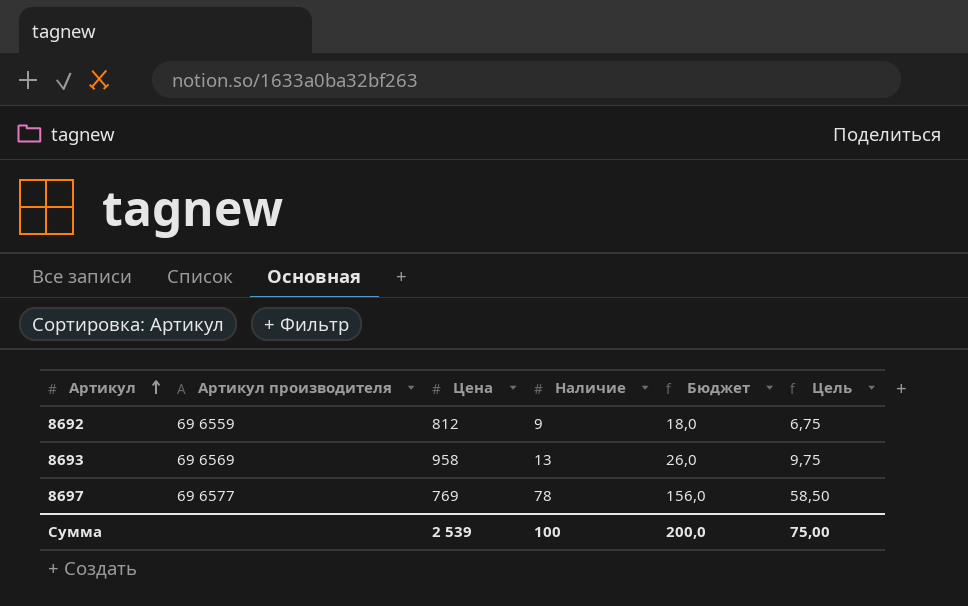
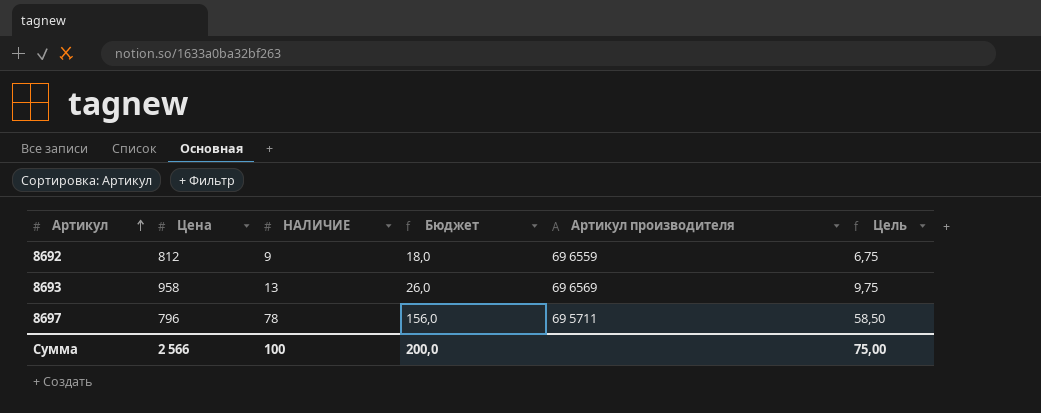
column name: Наличие -> НАЛИЧИЕ
column Артикул производителя | position: 2 -> 5
8697 | Цена: 769 -> 796
8697 | Артикул производителя: 69 6577 -> 69 5711
Сумма | Цена: 2 539 -> 2 566

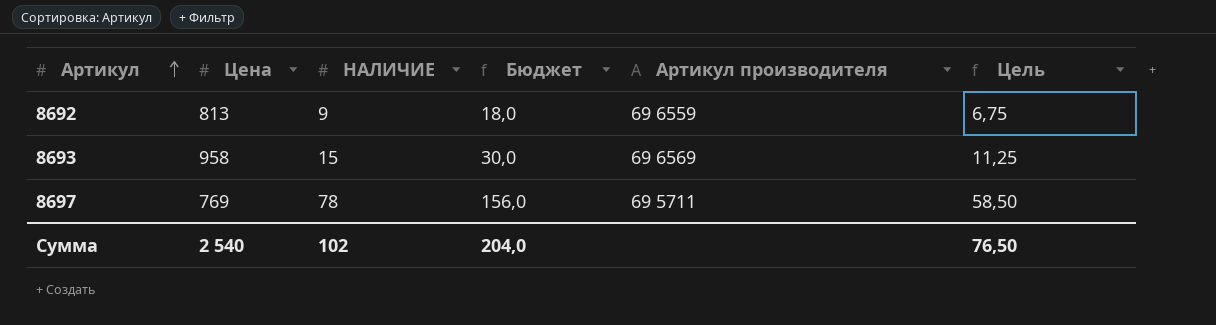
8692 | Цена: 812 -> 813
8693 | НАЛИЧИЕ: 13 -> 15
8693 | Бюджет: 26,0 -> 30,0
8693 | Цель: 9,75 -> 11,25
8697 | Цена: 796 -> 769
Сумма | Цена: 2 566 -> 2 540
Сумма | НАЛИЧИЕ: 100 -> 102
Сумма | Бюджет: 200,0 -> 204,0
Сумма | Цель: 75,00 -> 76,50

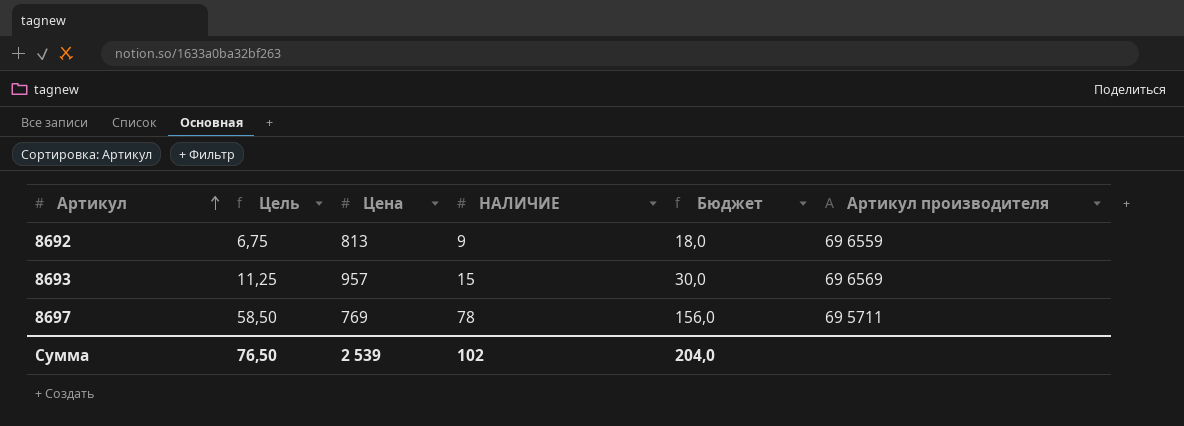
column Цель | position: 6 -> 2
8693 | Цена: 958 -> 957
Сумма | Цена: 2 540 -> 2 539

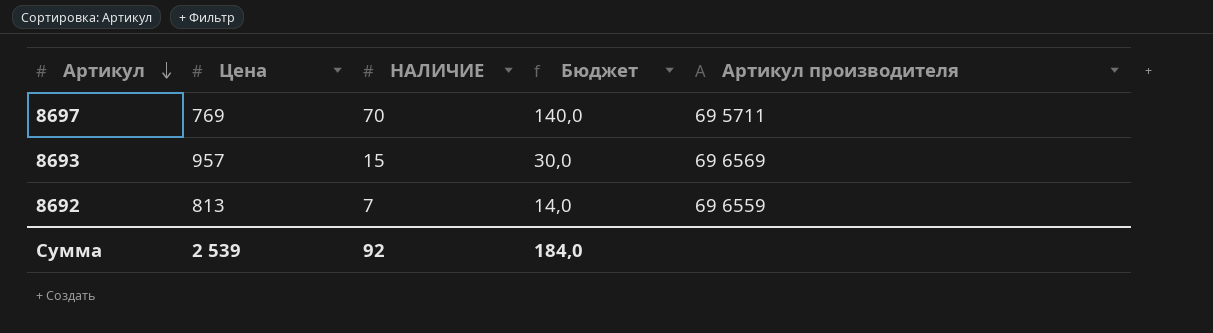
row order: Артикул ascending -> Артикул descending
column Цель | formula: [НАЛИЧИЕ] * 0,75 -> none
8697 | НАЛИЧИЕ: 78 -> 70
8697 | Бюджет: 156,0 -> 140,0
8692 | НАЛИЧИЕ: 9 -> 7
8692 | Бюджет: 18,0 -> 14,0
Сумма | НАЛИЧИЕ: 102 -> 92
Сумма | Бюджет: 204,0 -> 184,0

